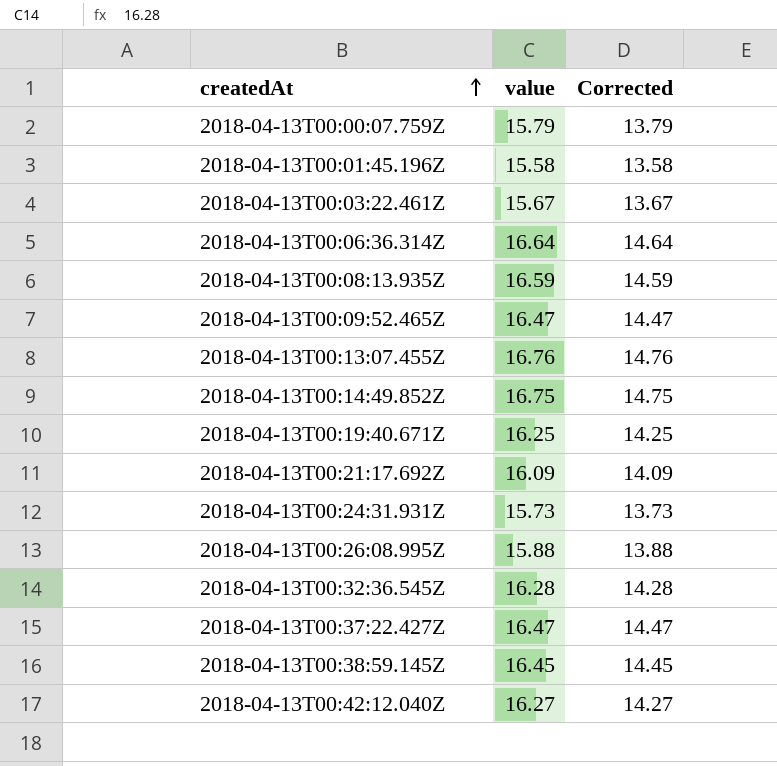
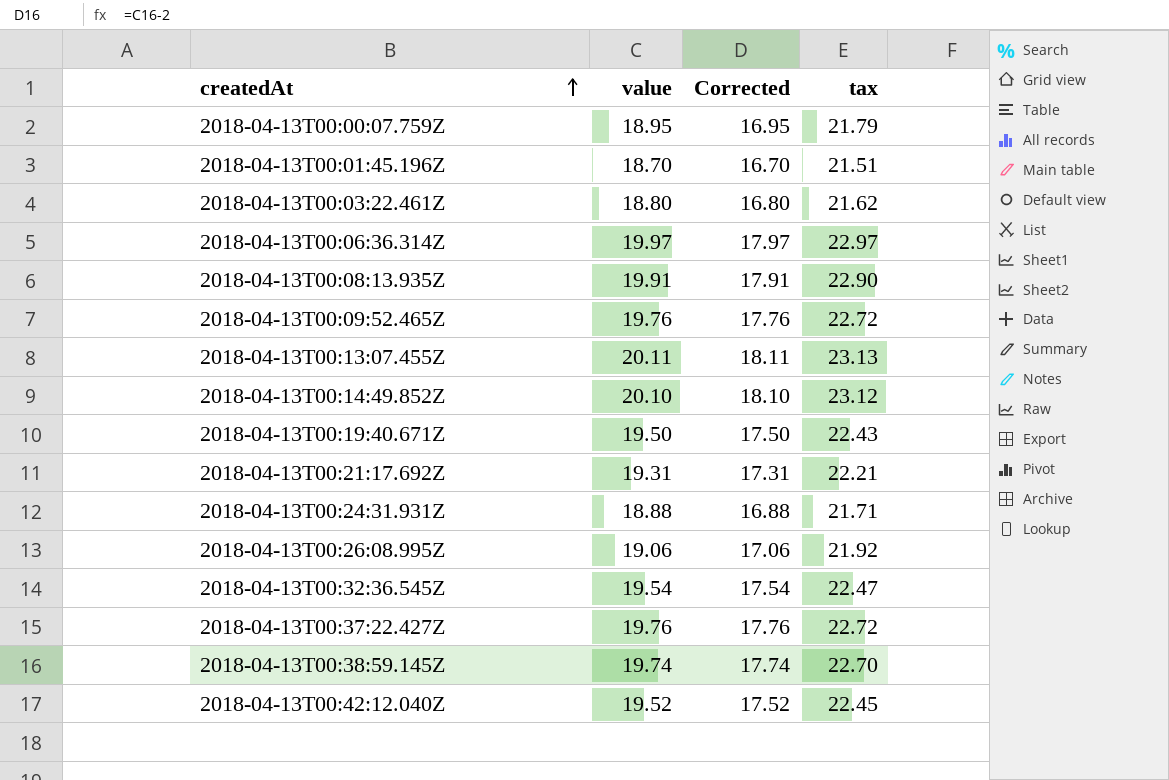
column tax | formula: none -> [value] * 1.15
2018-04-13T00:00:07.759Z | value: 15.79 -> 18.95
2018-04-13T00:00:07.759Z | Corrected: 13.79 -> 16.95
2018-04-13T00:01:45.196Z | value: 15.58 -> 18.70
2018-04-13T00:01:45.196Z | Corrected: 13.58 -> 16.70
2018-04-13T00:03:22.461Z | value: 15.67 -> 18.80
2018-04-13T00:03:22.461Z | Corrected: 13.67 -> 16.80
2018-04-13T00:06:36.314Z | value: 16.64 -> 19.97
2018-04-13T00:06:36.314Z | Corrected: 14.64 -> 17.97
2018-04-13T00:08:13.935Z | value: 16.59 -> 19.91
2018-04-13T00:08:13.935Z | Corrected: 14.59 -> 17.91
2018-04-13T00:09:52.465Z | value: 16.47 -> 19.76
2018-04-13T00:09:52.465Z | Corrected: 14.47 -> 17.76
2018-04-13T00:13:07.455Z | value: 16.76 -> 20.11
2018-04-13T00:13:07.455Z | Corrected: 14.76 -> 18.11
2018-04-13T00:14:49.852Z | value: 16.75 -> 20.10
2018-04-13T00:14:49.852Z | Corrected: 14.75 -> 18.10
2018-04-13T00:19:40.671Z | value: 16.25 -> 19.50
2018-04-13T00:19:40.671Z | Corrected: 14.25 -> 17.50
2018-04-13T00:21:17.692Z | value: 16.09 -> 19.31
2018-04-13T00:21:17.692Z | Corrected: 14.09 -> 17.31
2018-04-13T00:24:31.931Z | value: 15.73 -> 18.88
2018-04-13T00:24:31.931Z | Corrected: 13.73 -> 16.88
2018-04-13T00:26:08.995Z | value: 15.88 -> 19.06
2018-04-13T00:26:08.995Z | Corrected: 13.88 -> 17.06
2018-04-13T00:32:36.545Z | value: 16.28 -> 19.54
2018-04-13T00:32:36.545Z | Corrected: 14.28 -> 17.54
2018-04-13T00:37:22.427Z | value: 16.47 -> 19.76
2018-04-13T00:37:22.427Z | Corrected: 14.47 -> 17.76
2018-04-13T00:38:59.145Z | value: 16.45 -> 19.74
2018-04-13T00:38:59.145Z | Corrected: 14.45 -> 17.74
2018-04-13T00:42:12.040Z | value: 16.27 -> 19.52
2018-04-13T00:42:12.040Z | Corrected: 14.27 -> 17.52

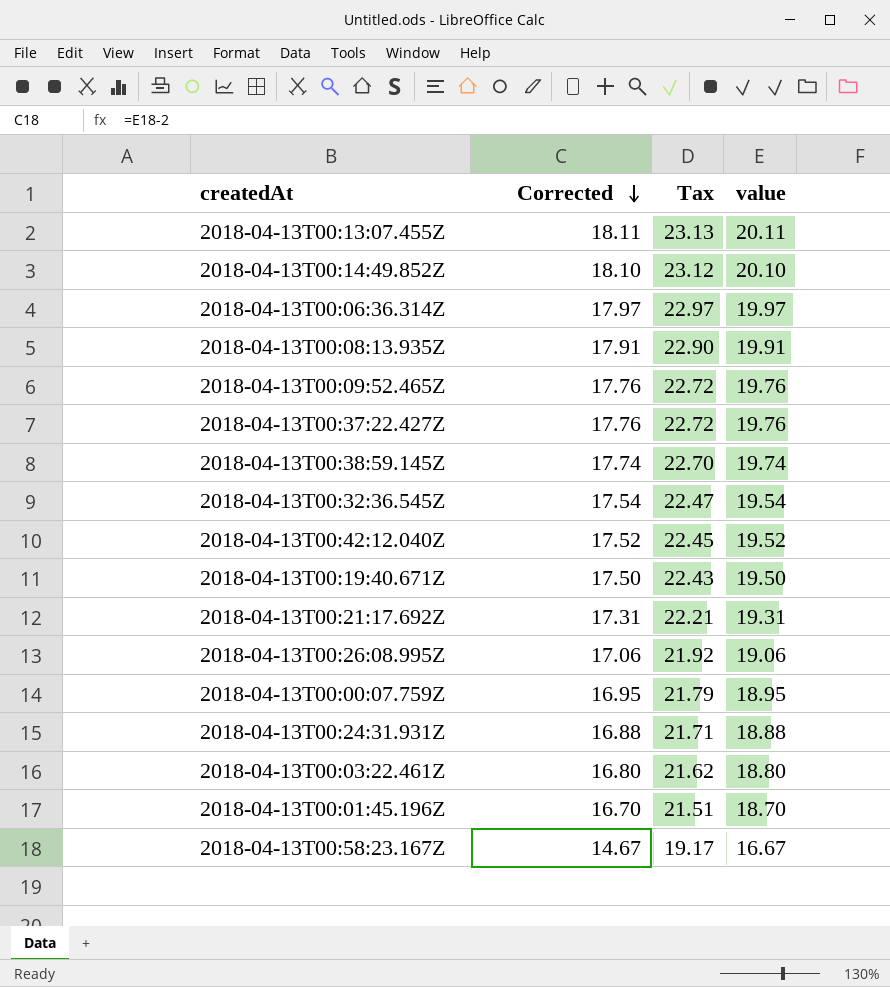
row order: createdAt ascending -> Corrected descending
column name: tax -> Tax
column value | position: 2 -> 4
row 2018-04-13T00:58:23.167Z: none -> 14.67 | 19.17 | 16.67

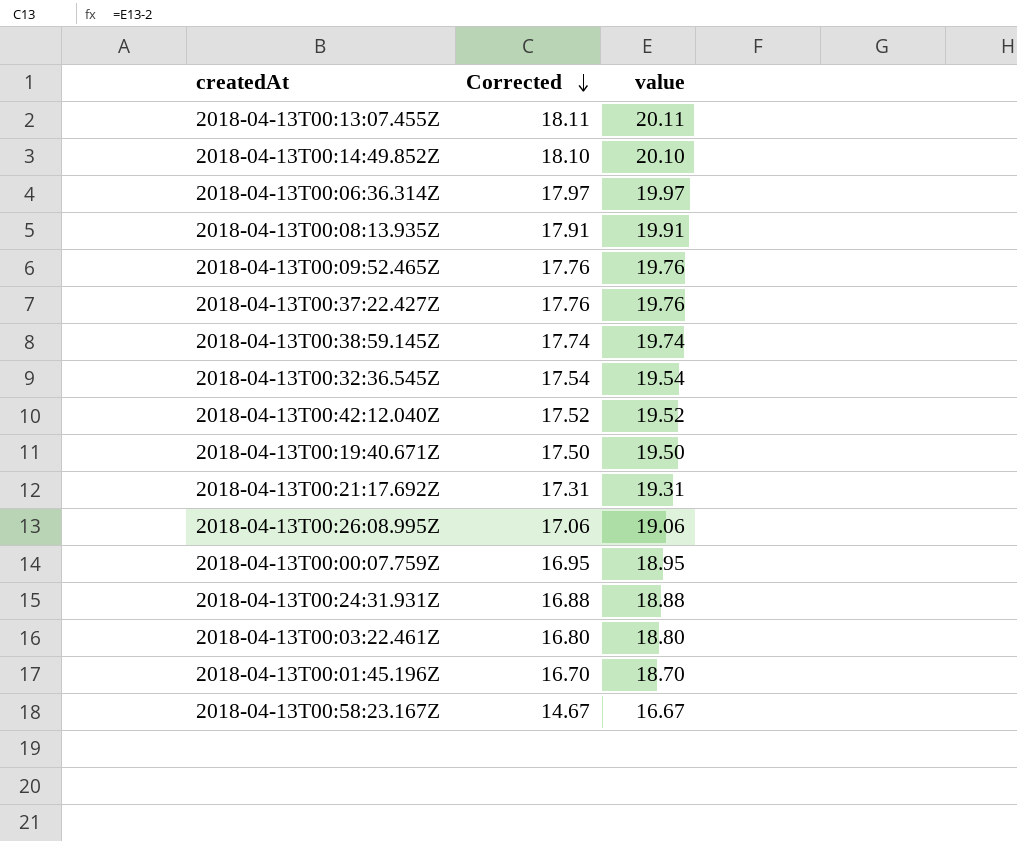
column Tax | formula: [value] * 1.15 -> none

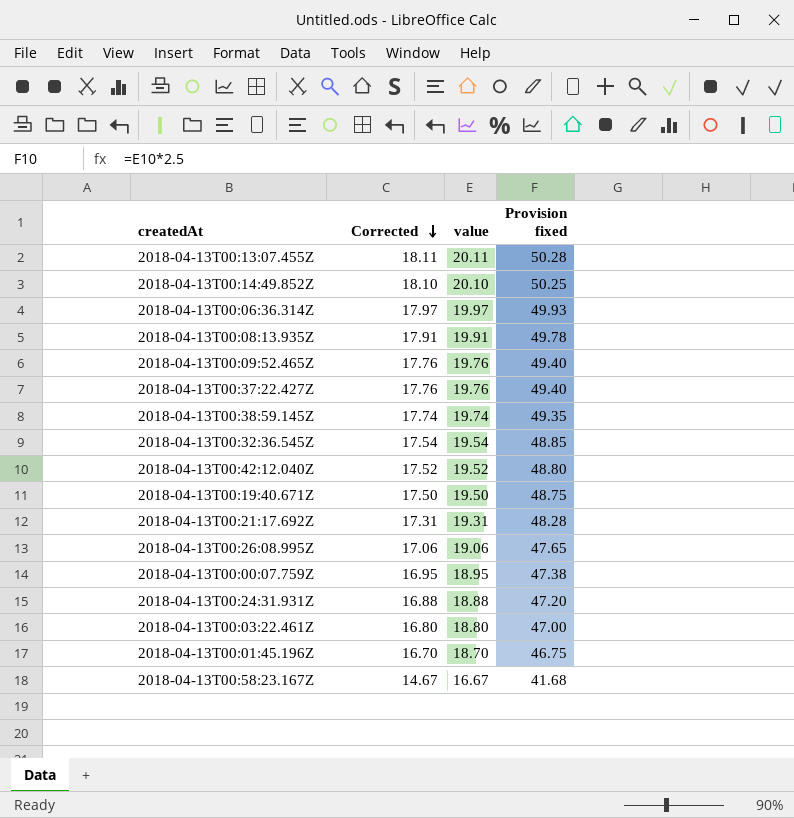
column Provision fixed | formula: none -> [value] * 2.5

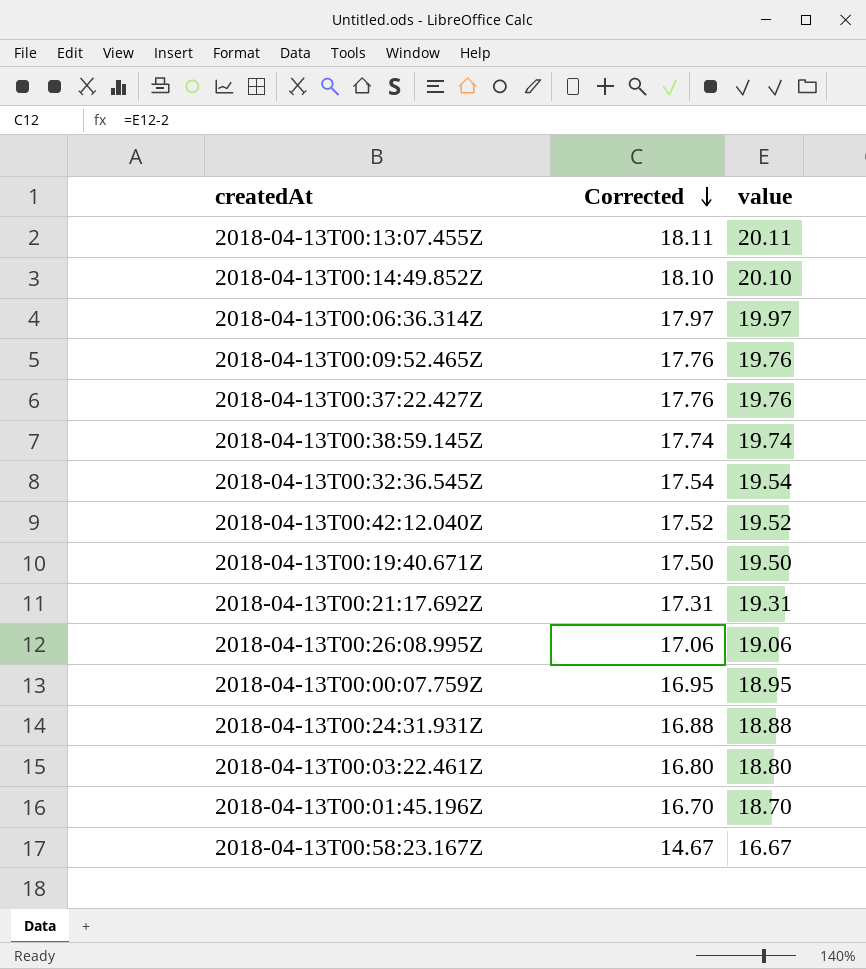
column Provision fixed | formula: [value] * 2.5 -> none
row 2018-04-13T00:08:13.935Z: 17.91 | 19.91 | 49.78 -> none

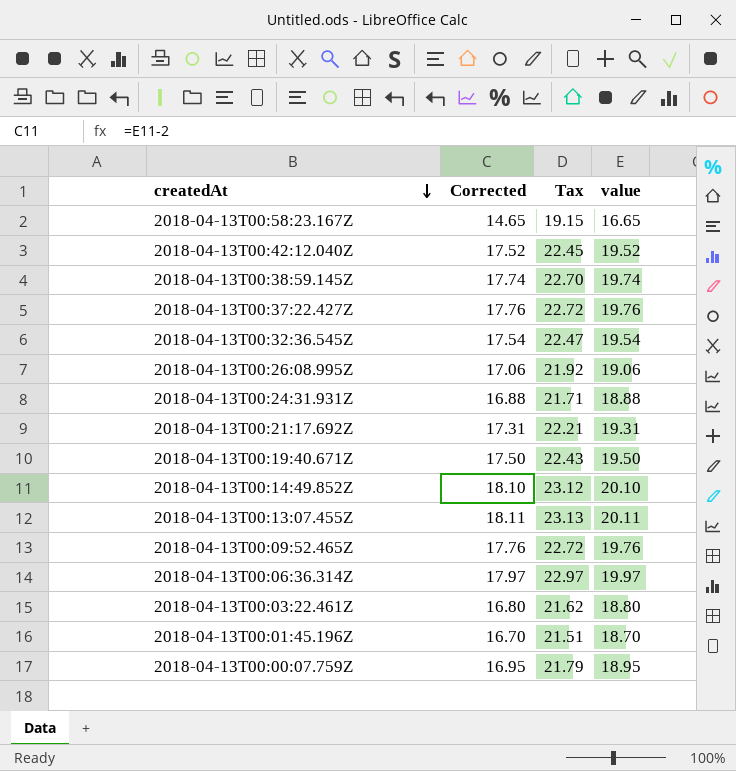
row order: Corrected descending -> createdAt descending
column Tax | formula: none -> [value] * 1.15
2018-04-13T00:58:23.167Z | Corrected: 14.67 -> 14.65
2018-04-13T00:58:23.167Z | value: 16.67 -> 16.65

